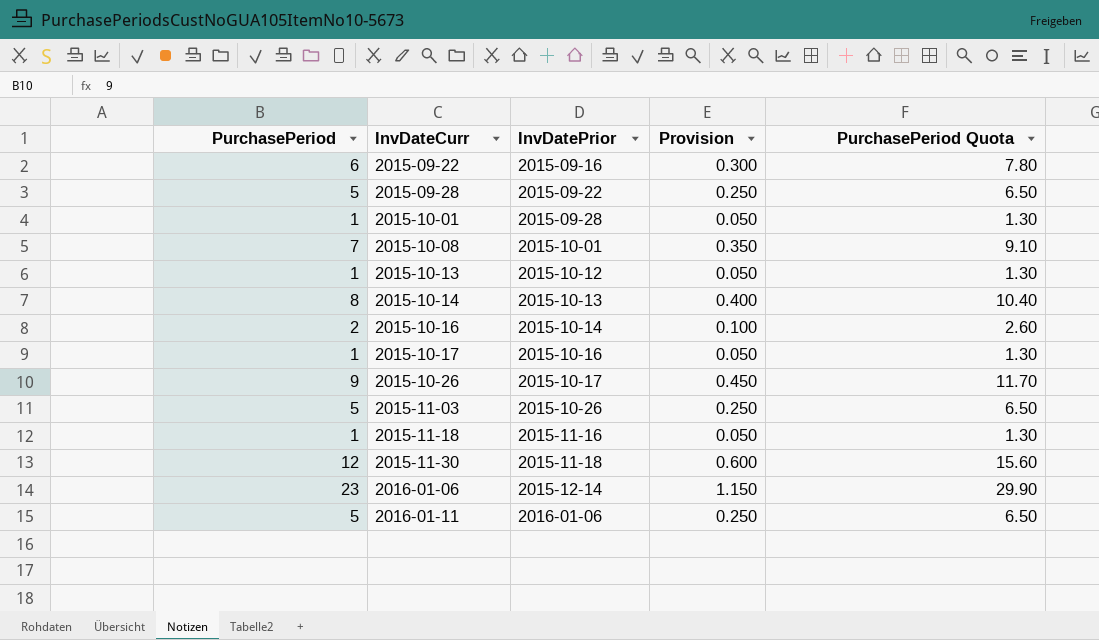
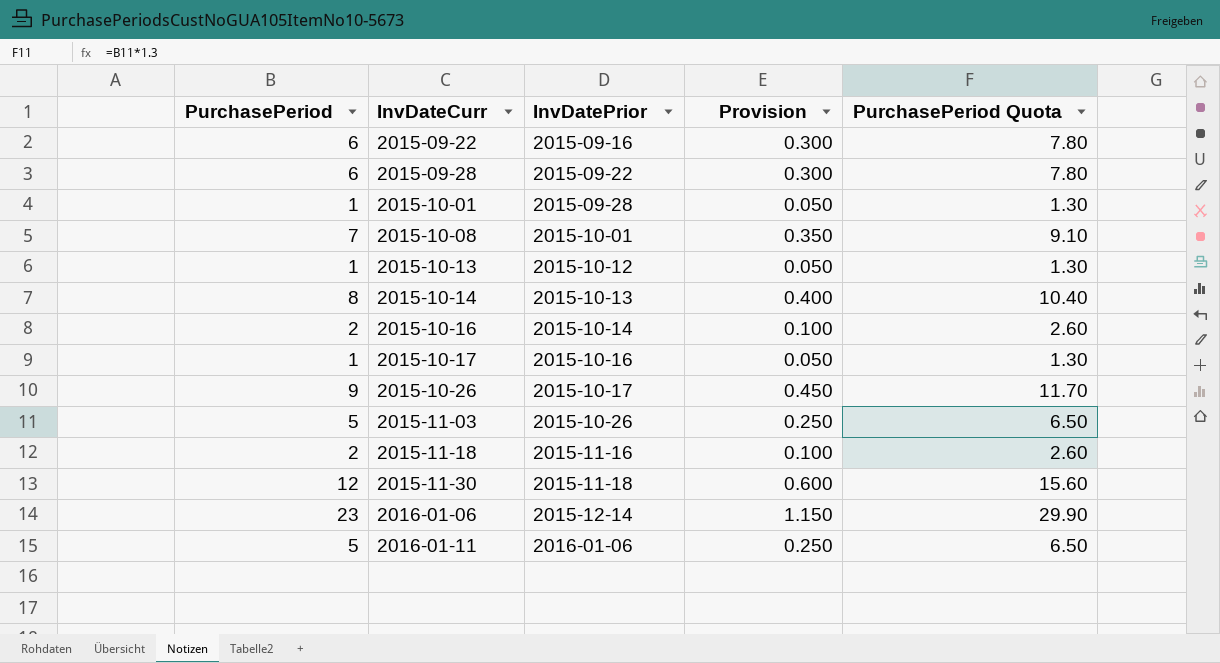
2015-09-28 | PurchasePeriod: 5 -> 6
2015-09-28 | Provision: 0.250 -> 0.300
2015-09-28 | PurchasePeriod Quota: 6.50 -> 7.80
2015-11-18 | PurchasePeriod: 1 -> 2
2015-11-18 | Provision: 0.050 -> 0.100
2015-11-18 | PurchasePeriod Quota: 1.30 -> 2.60

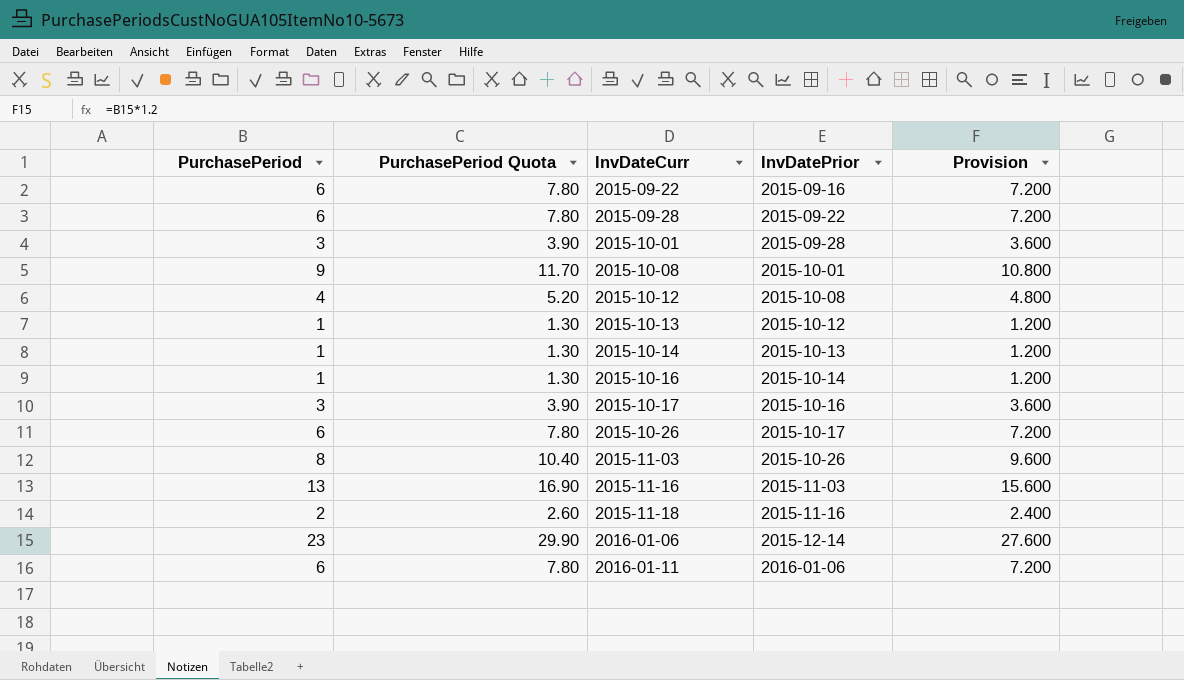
column PurchasePeriod Quota | position: 5 -> 2
column Provision | formula: [PurchasePeriod] * 0.05 -> [PurchasePeriod] * 1.2
row 2015-11-30: 12 | 2015-11-18 | 0.600 | 15.60 -> none
2015-10-01 | PurchasePeriod: 1 -> 3
2015-10-01 | PurchasePeriod Quota: 1.30 -> 3.90
2015-10-08 | PurchasePeriod: 7 -> 9
2015-10-08 | PurchasePeriod Quota: 9.10 -> 11.70
row 2015-10-12: none -> 4 | 5.20 | 2015-10-08 | 4.800
2015-10-14 | PurchasePeriod: 8 -> 1
2015-10-14 | PurchasePeriod Quota: 10.40 -> 1.30
2015-10-16 | PurchasePeriod: 2 -> 1
2015-10-16 | PurchasePeriod Quota: 2.60 -> 1.30
2015-10-17 | PurchasePeriod: 1 -> 3
2015-10-17 | PurchasePeriod Quota: 1.30 -> 3.90
2015-10-26 | PurchasePeriod: 9 -> 6
2015-10-26 | PurchasePeriod Quota: 11.70 -> 7.80
2015-11-03 | PurchasePeriod: 5 -> 8
2015-11-03 | PurchasePeriod Quota: 6.50 -> 10.40
row 2015-11-16: none -> 13 | 16.90 | 2015-11-03 | 15.600
2016-01-11 | PurchasePeriod: 5 -> 6
2016-01-11 | PurchasePeriod Quota: 6.50 -> 7.80

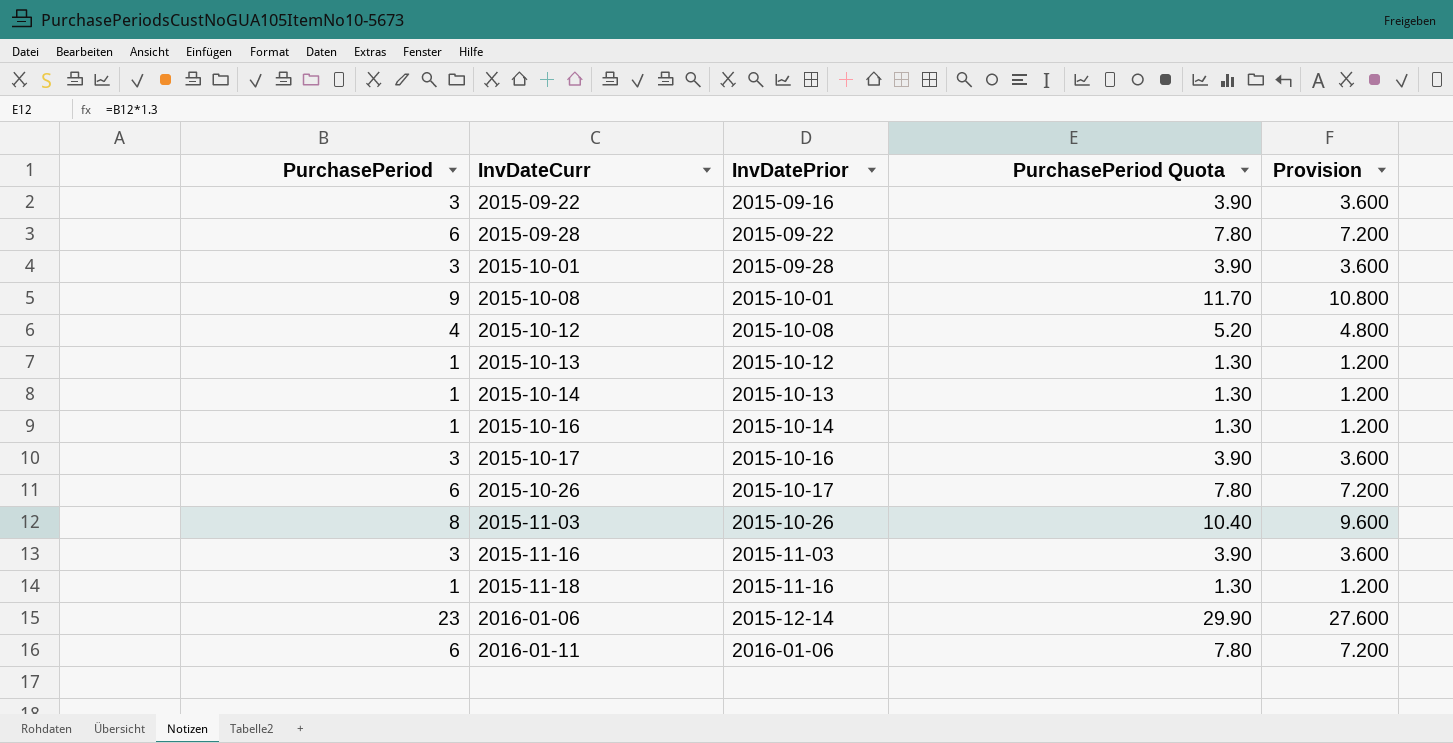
column PurchasePeriod Quota | position: 2 -> 4
2015-09-22 | PurchasePeriod: 6 -> 3
2015-09-22 | PurchasePeriod Quota: 7.80 -> 3.90
2015-09-22 | Provision: 7.200 -> 3.600
2015-11-16 | PurchasePeriod: 13 -> 3
2015-11-16 | PurchasePeriod Quota: 16.90 -> 3.90
2015-11-16 | Provision: 15.600 -> 3.600
2015-11-18 | PurchasePeriod: 2 -> 1
2015-11-18 | PurchasePeriod Quota: 2.60 -> 1.30
2015-11-18 | Provision: 2.400 -> 1.200

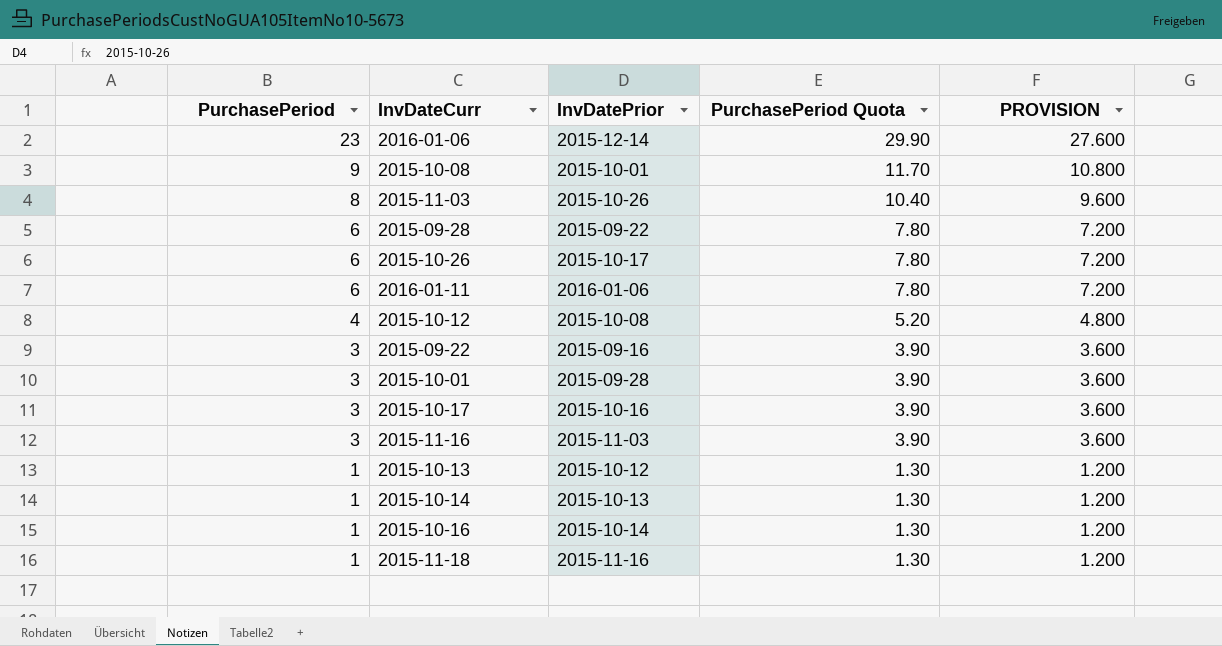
row order: InvDateCurr ascending -> PurchasePeriod descending
column name: Provision -> PROVISION

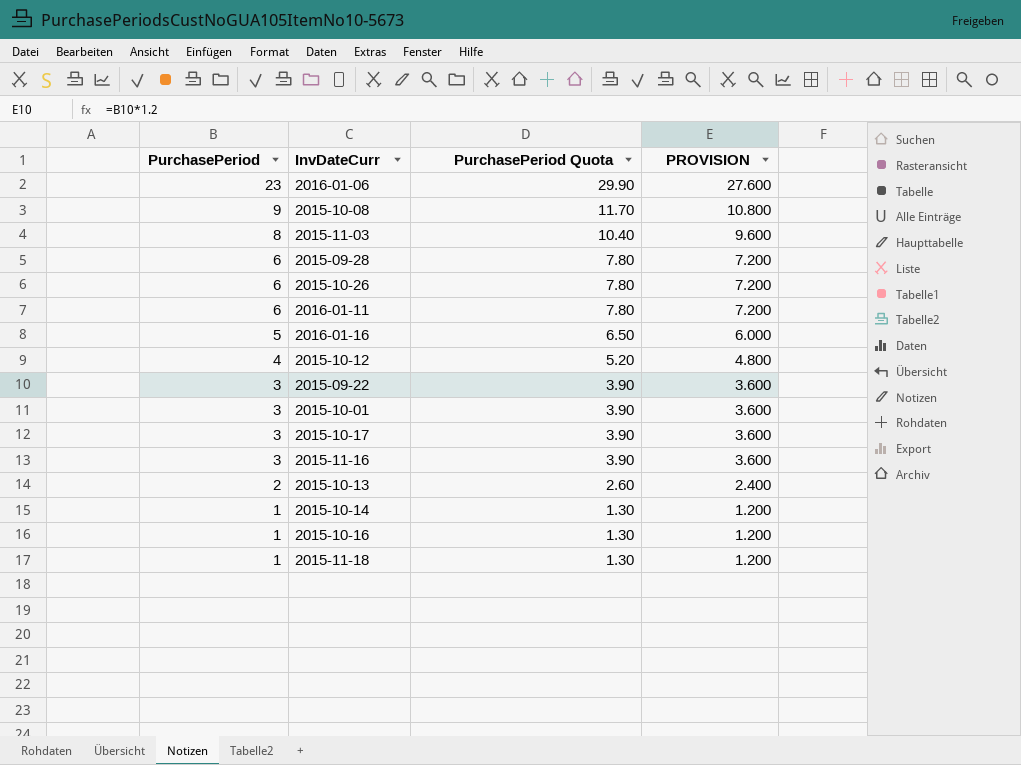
column InvDatePrior | position: 3 -> none
row 2016-01-16: none -> 5 | 6.50 | 6.000
2015-10-13 | PurchasePeriod: 1 -> 2
2015-10-13 | PurchasePeriod Quota: 1.30 -> 2.60
2015-10-13 | PROVISION: 1.200 -> 2.400

